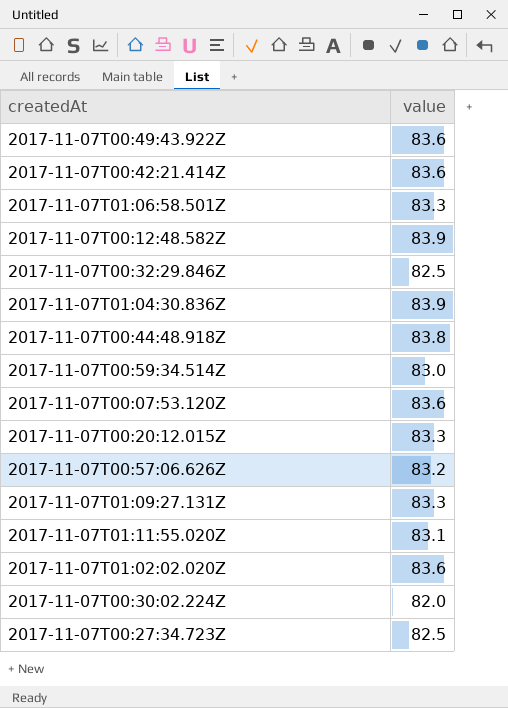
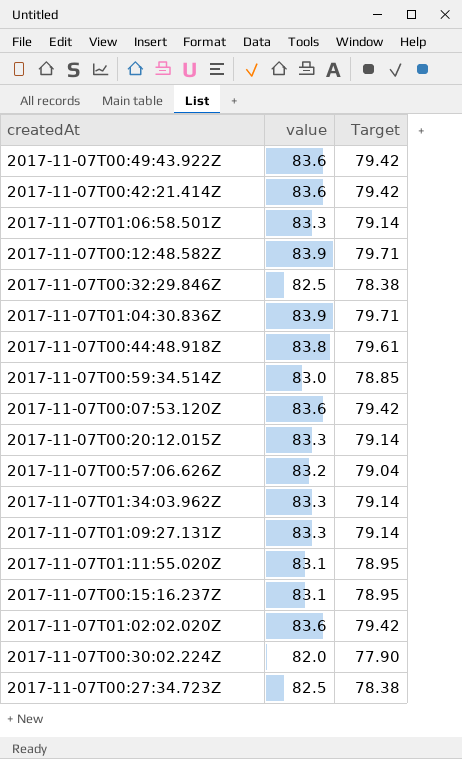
column Target | formula: none -> [value] * 0.95
row 2017-11-07T01:34:03.962Z: none -> 83.3 | 79.14
row 2017-11-07T00:15:16.237Z: none -> 83.1 | 78.95

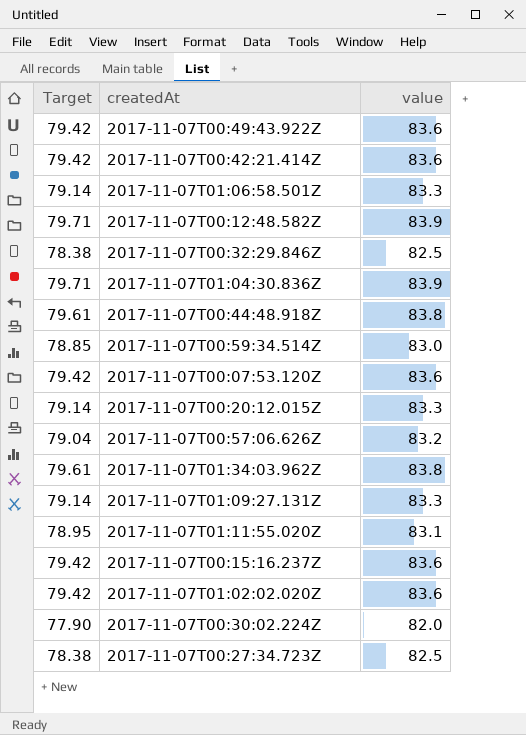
column Target | position: 3 -> 1
2017-11-07T01:34:03.962Z | Target: 79.14 -> 79.61
2017-11-07T01:34:03.962Z | value: 83.3 -> 83.8
2017-11-07T00:15:16.237Z | Target: 78.95 -> 79.42
2017-11-07T00:15:16.237Z | value: 83.1 -> 83.6

